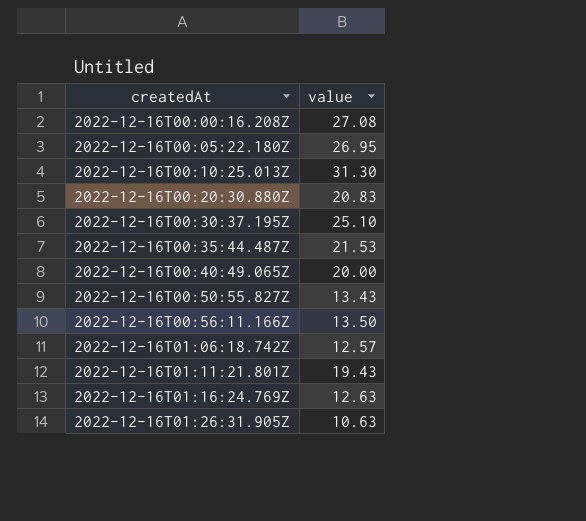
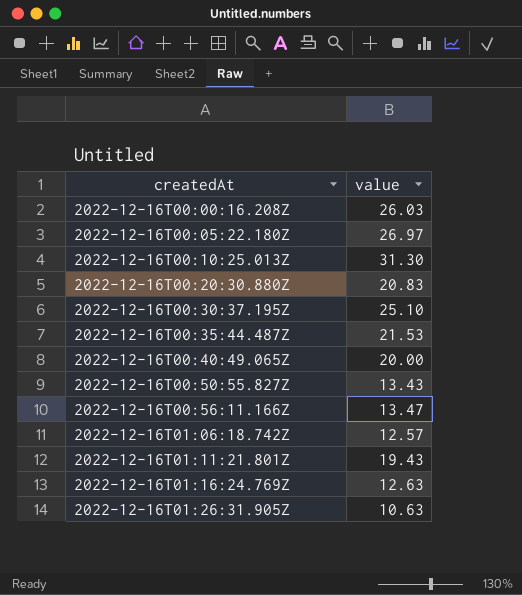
2022-12-16T00:00:16.208Z | value: 27.08 -> 26.03
2022-12-16T00:05:22.180Z | value: 26.95 -> 26.97
2022-12-16T00:56:11.166Z | value: 13.50 -> 13.47

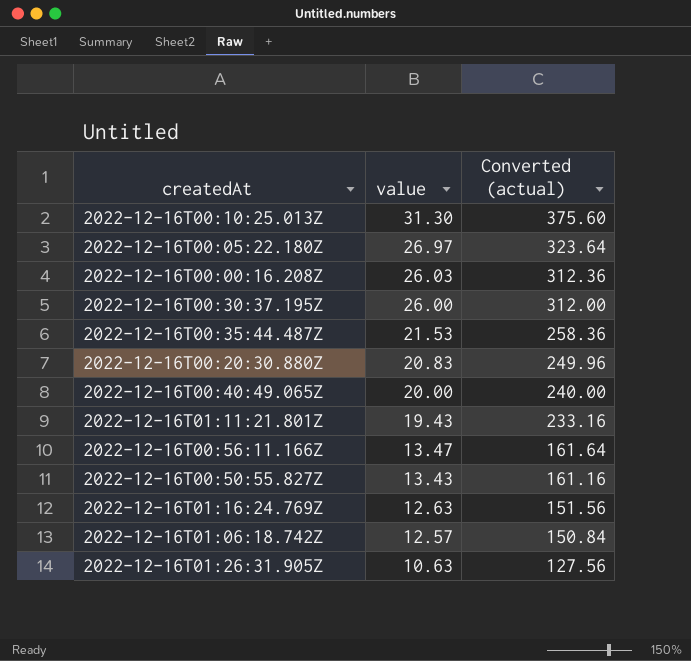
row order: createdAt ascending -> value descending
column Converted (actual) | formula: none -> [value] * 12
2022-12-16T00:30:37.195Z | value: 25.10 -> 26.00

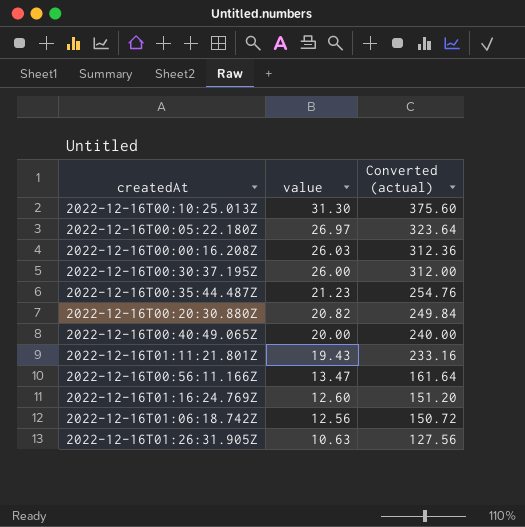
row 2022-12-16T00:50:55.827Z: 13.43 | 161.16 -> none
2022-12-16T00:35:44.487Z | value: 21.53 -> 21.23
2022-12-16T00:35:44.487Z | Converted (actual): 258.36 -> 254.76
2022-12-16T00:20:30.880Z | value: 20.83 -> 20.82
2022-12-16T00:20:30.880Z | Converted (actual): 249.96 -> 249.84
2022-12-16T01:16:24.769Z | value: 12.63 -> 12.60
2022-12-16T01:16:24.769Z | Converted (actual): 151.56 -> 151.20
2022-12-16T01:06:18.742Z | value: 12.57 -> 12.56
2022-12-16T01:06:18.742Z | Converted (actual): 150.84 -> 150.72

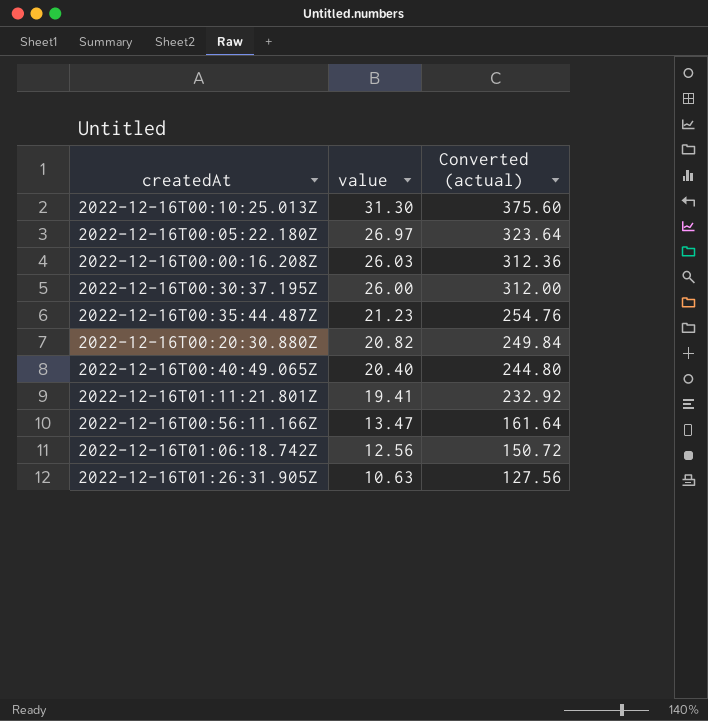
row 2022-12-16T01:16:24.769Z: 12.60 | 151.20 -> none
2022-12-16T00:40:49.065Z | value: 20.00 -> 20.40
2022-12-16T00:40:49.065Z | Converted (actual): 240.00 -> 244.80
2022-12-16T01:11:21.801Z | value: 19.43 -> 19.41
2022-12-16T01:11:21.801Z | Converted (actual): 233.16 -> 232.92

